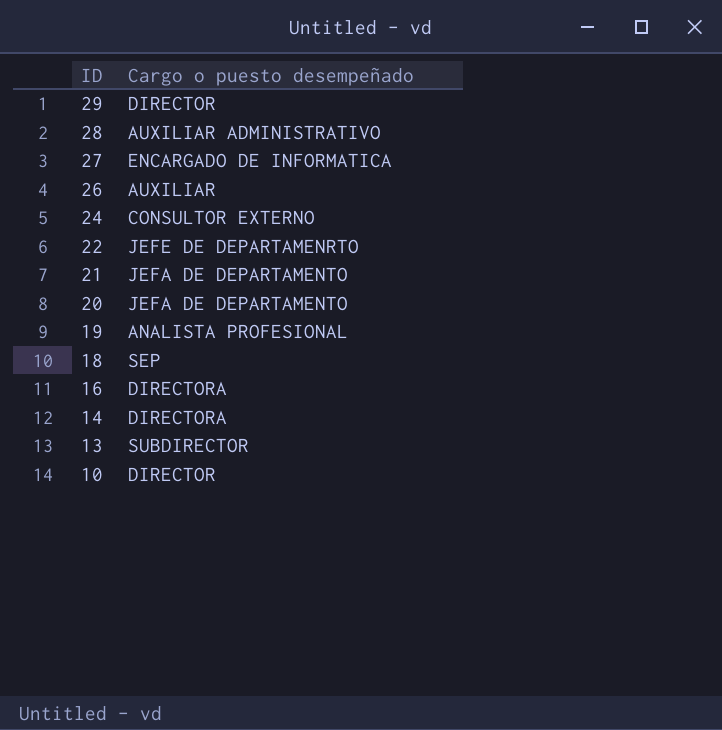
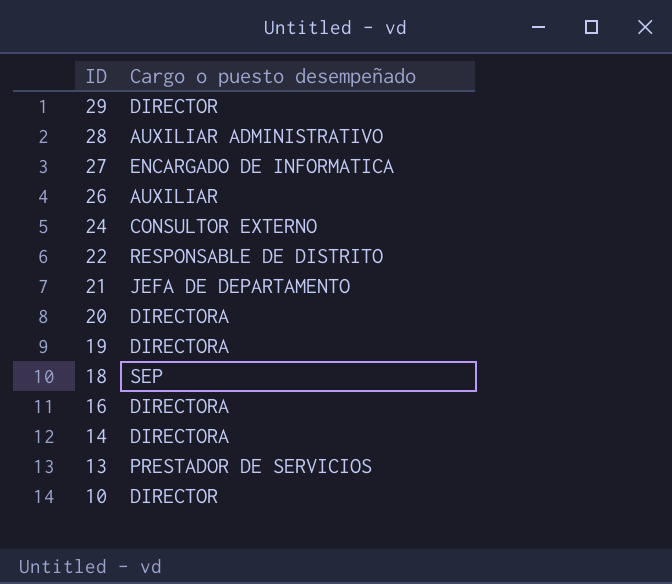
22 | Cargo o puesto desempeñado: JEFE DE DEPARTAMENRTO -> RESPONSABLE DE DISTRITO
20 | Cargo o puesto desempeñado: JEFA DE DEPARTAMENTO -> DIRECTORA
19 | Cargo o puesto desempeñado: ANALISTA PROFESIONAL -> DIRECTORA
13 | Cargo o puesto desempeñado: SUBDIRECTOR -> PRESTADOR DE SERVICIOS

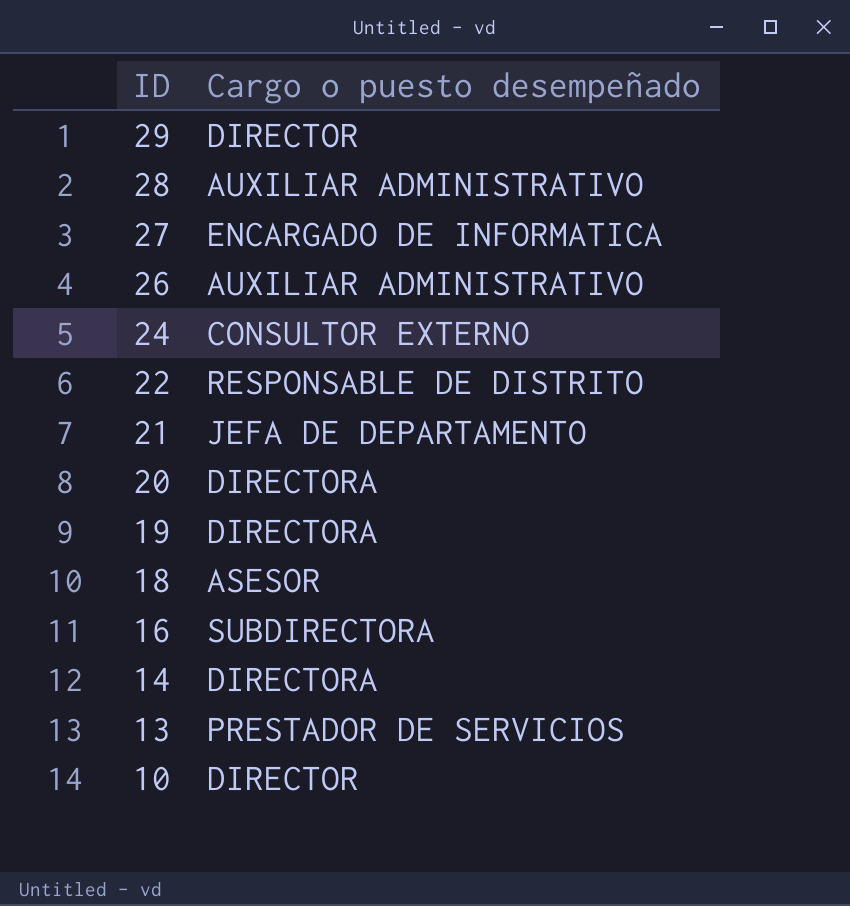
26 | Cargo o puesto desempeñado: AUXILIAR -> AUXILIAR ADMINISTRATIVO
18 | Cargo o puesto desempeñado: SEP -> ASESOR
16 | Cargo o puesto desempeñado: DIRECTORA -> SUBDIRECTORA

